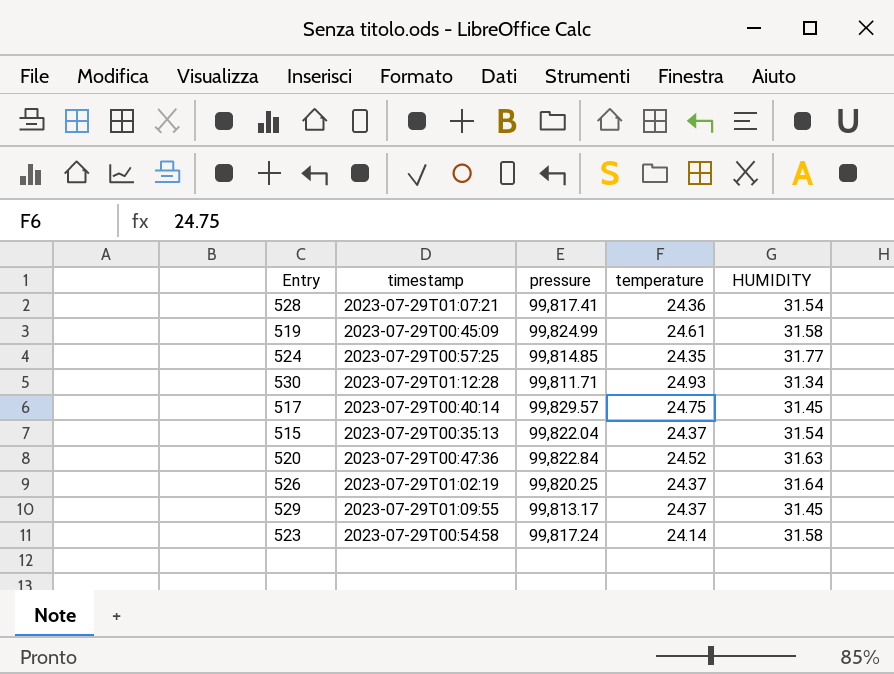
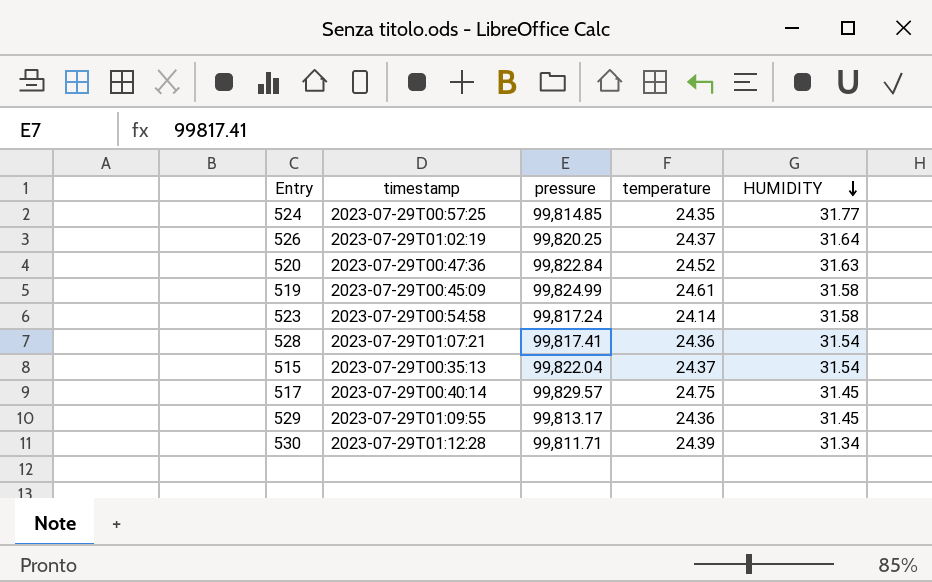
row order: none -> HUMIDITY descending
529 | temperature: 24.37 -> 24.36
530 | temperature: 24.93 -> 24.39

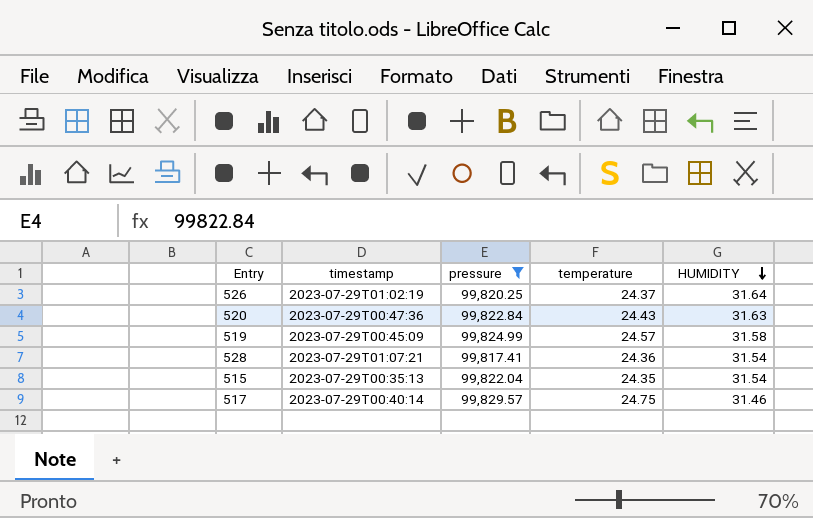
filter: none -> pressure >= 99,817.41
520 | temperature: 24.52 -> 24.43
519 | temperature: 24.61 -> 24.57
515 | temperature: 24.37 -> 24.35
517 | HUMIDITY: 31.45 -> 31.46

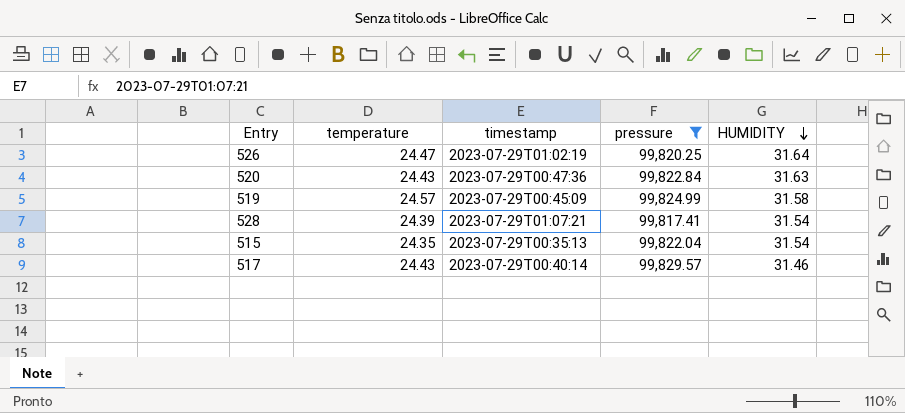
column temperature | position: 4 -> 2
526 | temperature: 24.37 -> 24.47
528 | temperature: 24.36 -> 24.39
517 | temperature: 24.75 -> 24.43

